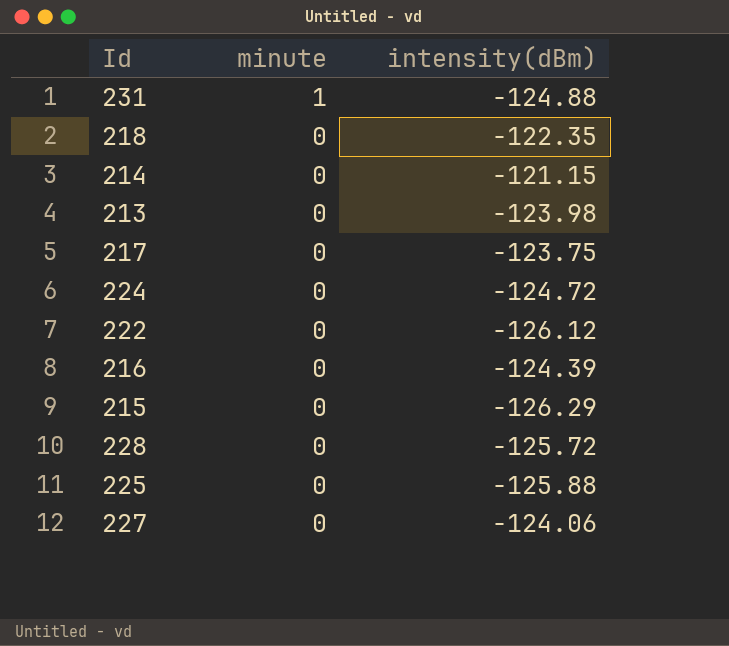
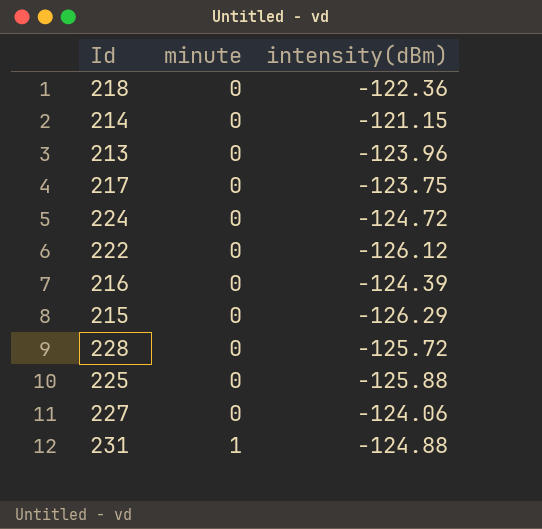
row order: minute descending -> minute ascending
218 | intensity(dBm): -122.35 -> -122.36
213 | intensity(dBm): -123.98 -> -123.96

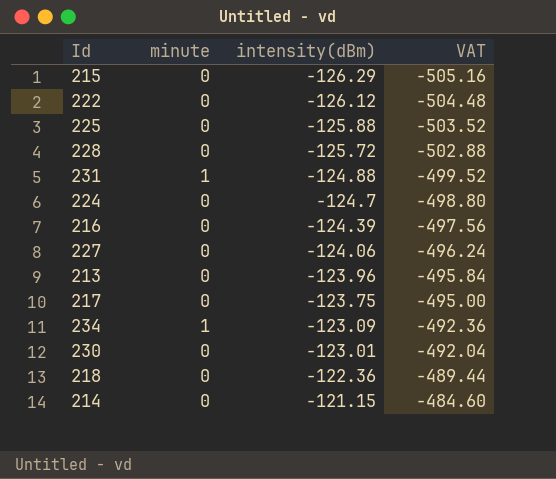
row order: minute ascending -> intensity(dBm) ascending
column VAT | formula: none -> [intensity(dBm)] * 4
224 | intensity(dBm): -124.72 -> -124.7
row 234: none -> 1 | -123.09 | -492.36
row 230: none -> 0 | -123.01 | -492.04

